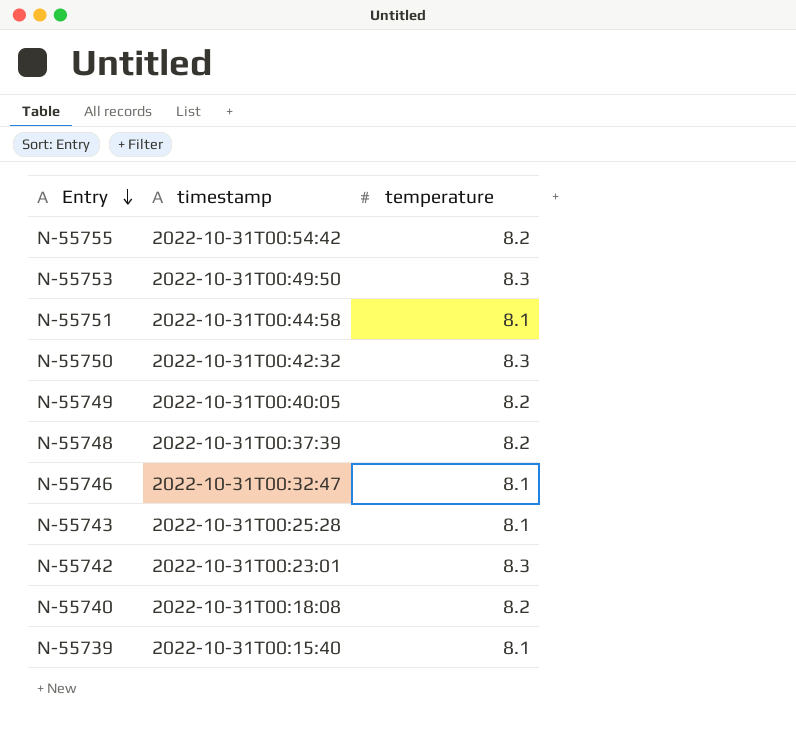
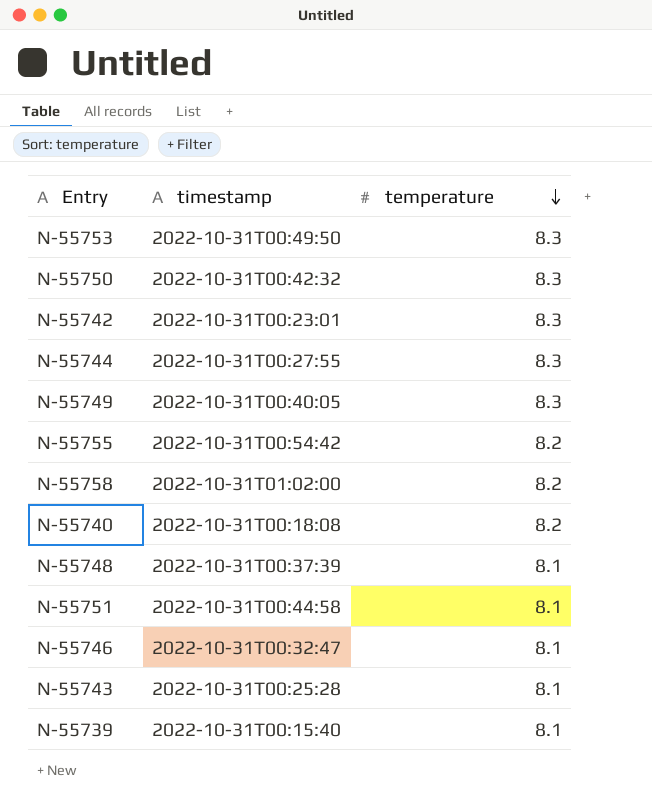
row order: Entry descending -> temperature descending
row N-55744: none -> 2022-10-31T00:27:55 | 8.3
N-55749 | temperature: 8.2 -> 8.3
row N-55758: none -> 2022-10-31T01:02:00 | 8.2
N-55748 | temperature: 8.2 -> 8.1

